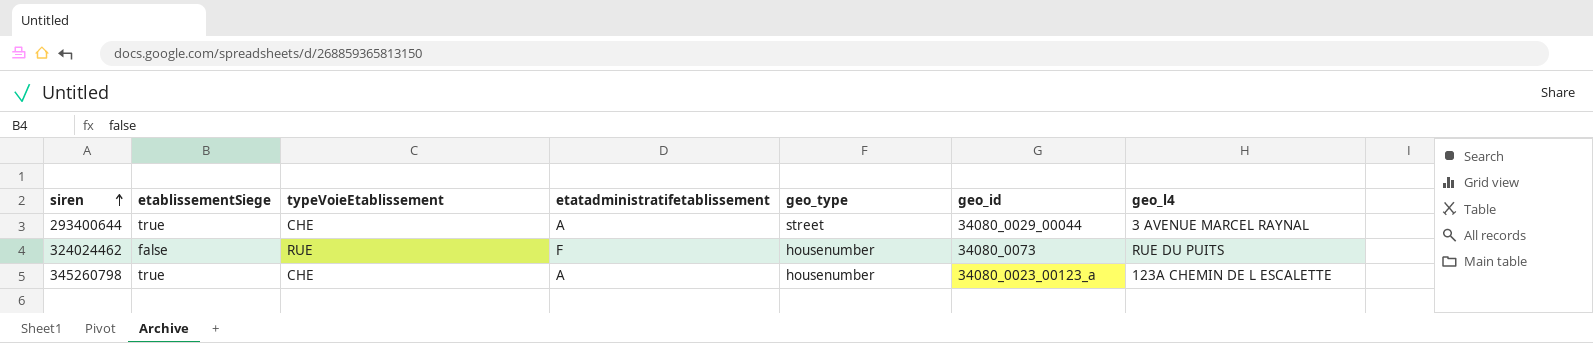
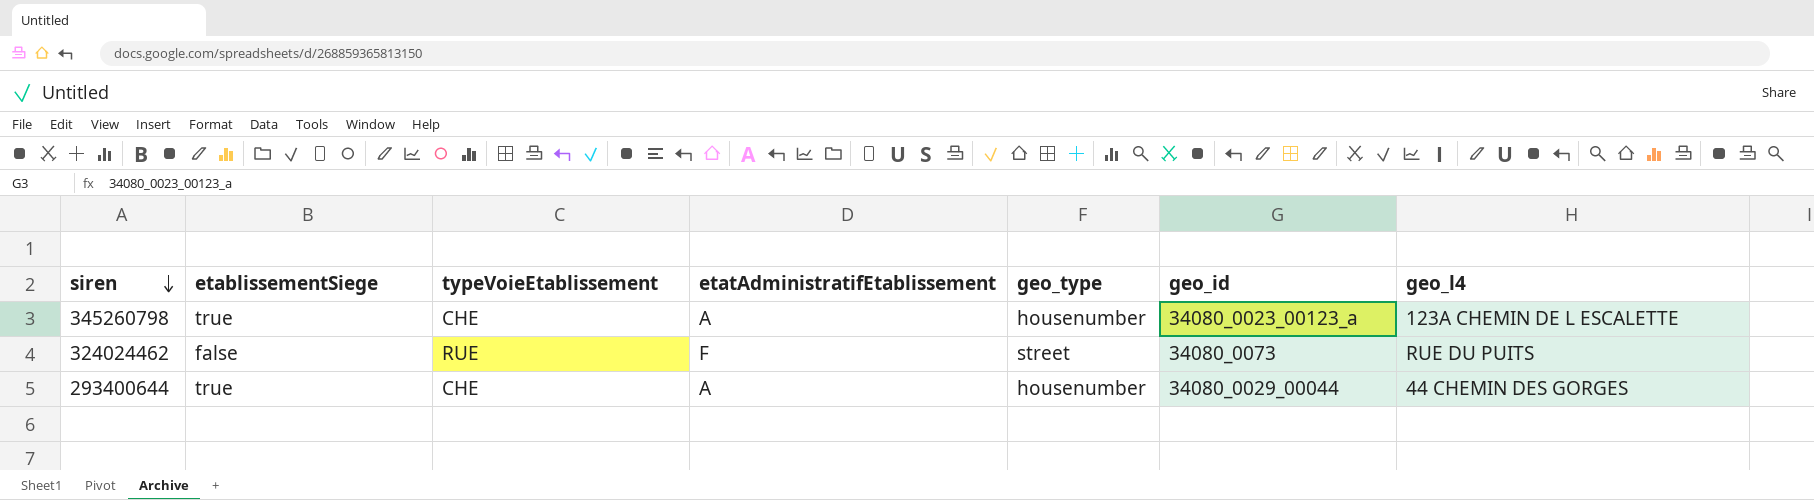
row order: siren ascending -> siren descending
column name: etatadministratifetablissement -> etatAdministratifEtablissement
324024462 | geo_type: housenumber -> street
293400644 | geo_type: street -> housenumber
293400644 | geo_l4: 3 AVENUE MARCEL RAYNAL -> 44 CHEMIN DES GORGES

